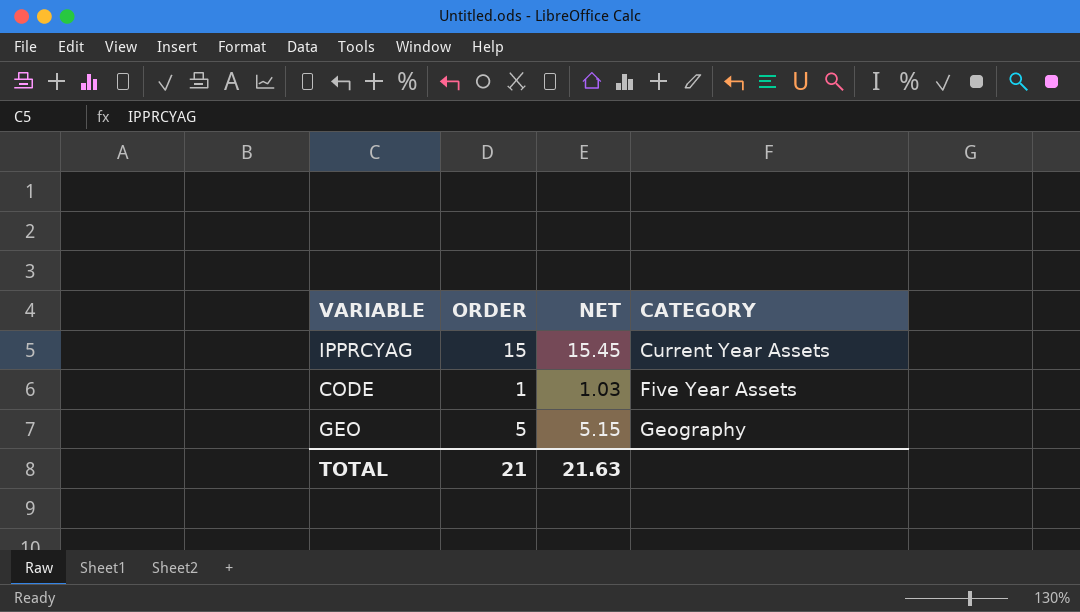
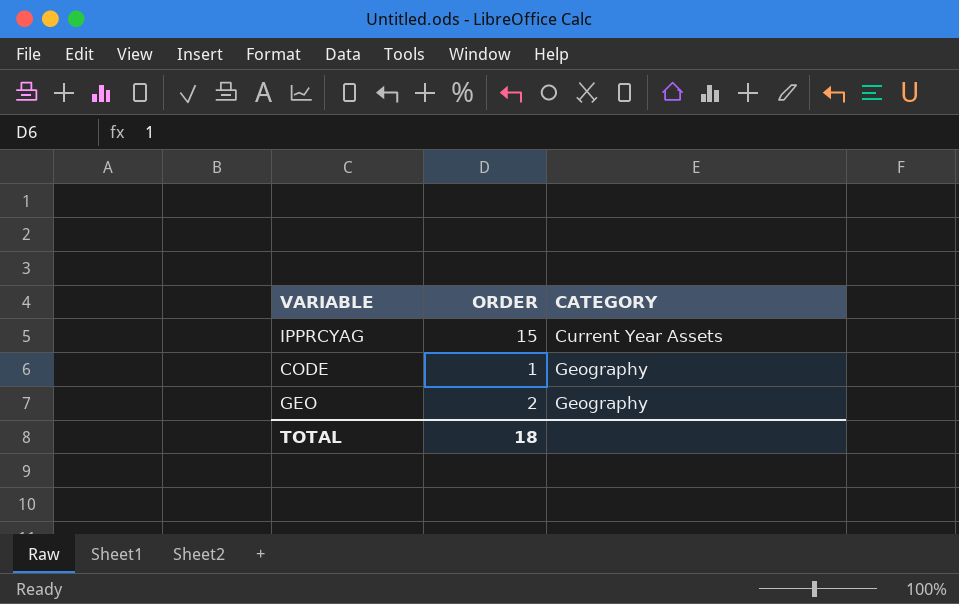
column NET | formula: [ORDER] * 1.03 -> none
CODE | CATEGORY: Five Year Assets -> Geography
GEO | ORDER: 5 -> 2
TOTAL | ORDER: 21 -> 18

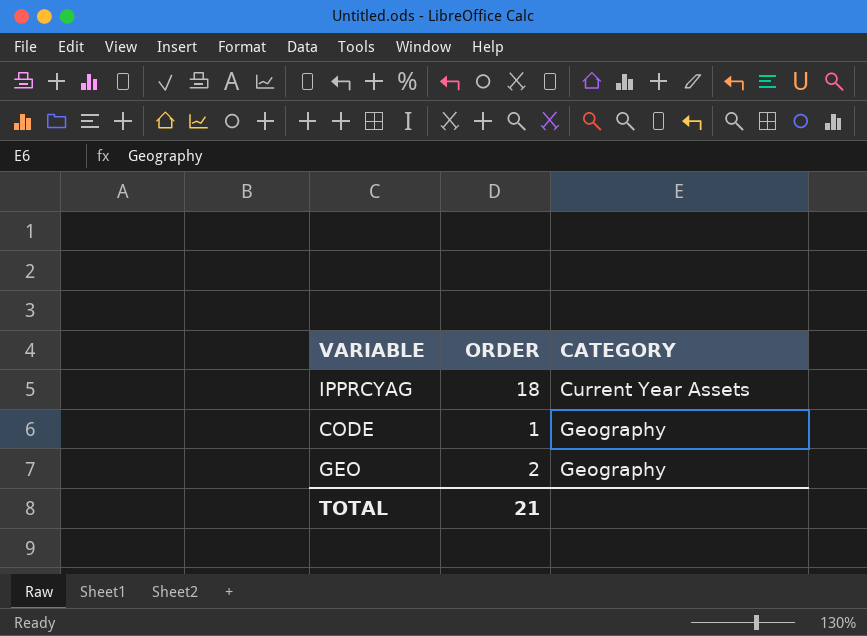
IPPRCYAG | ORDER: 15 -> 18
TOTAL | ORDER: 18 -> 21

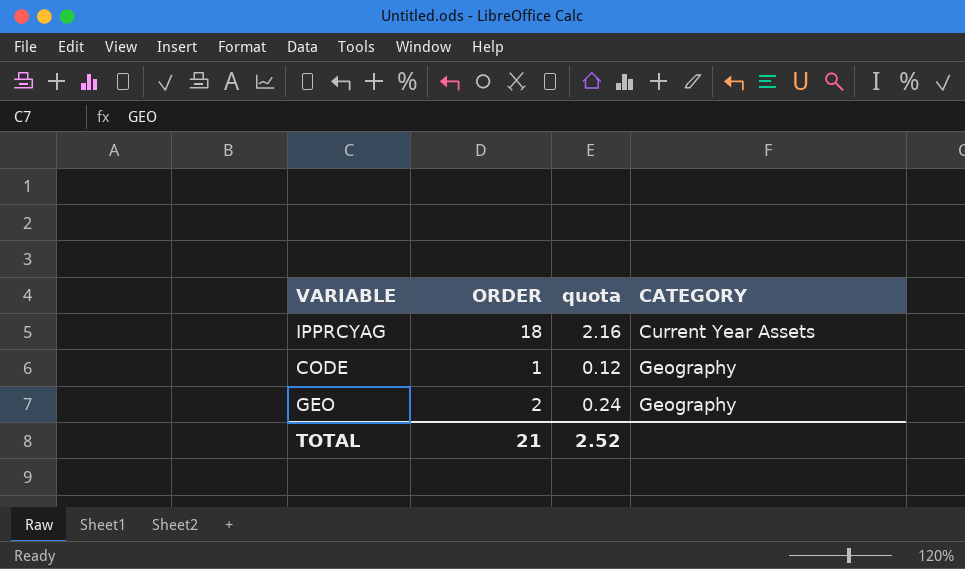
column quota | formula: none -> [ORDER] * 0.12

